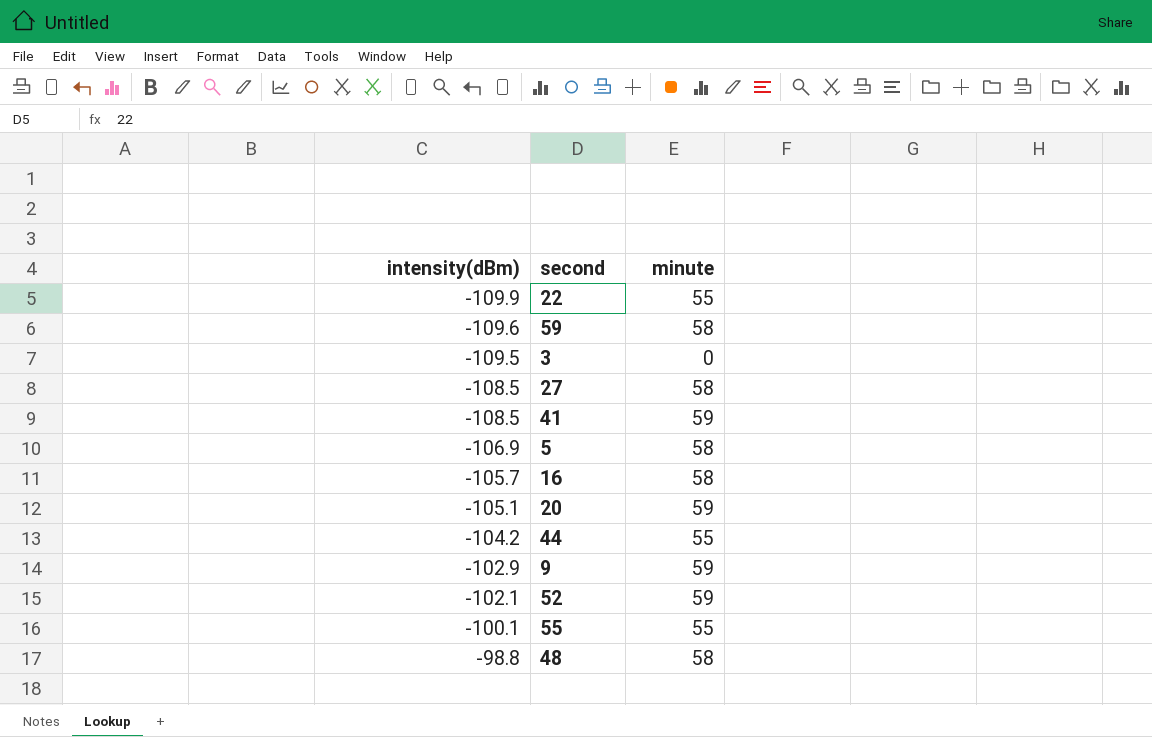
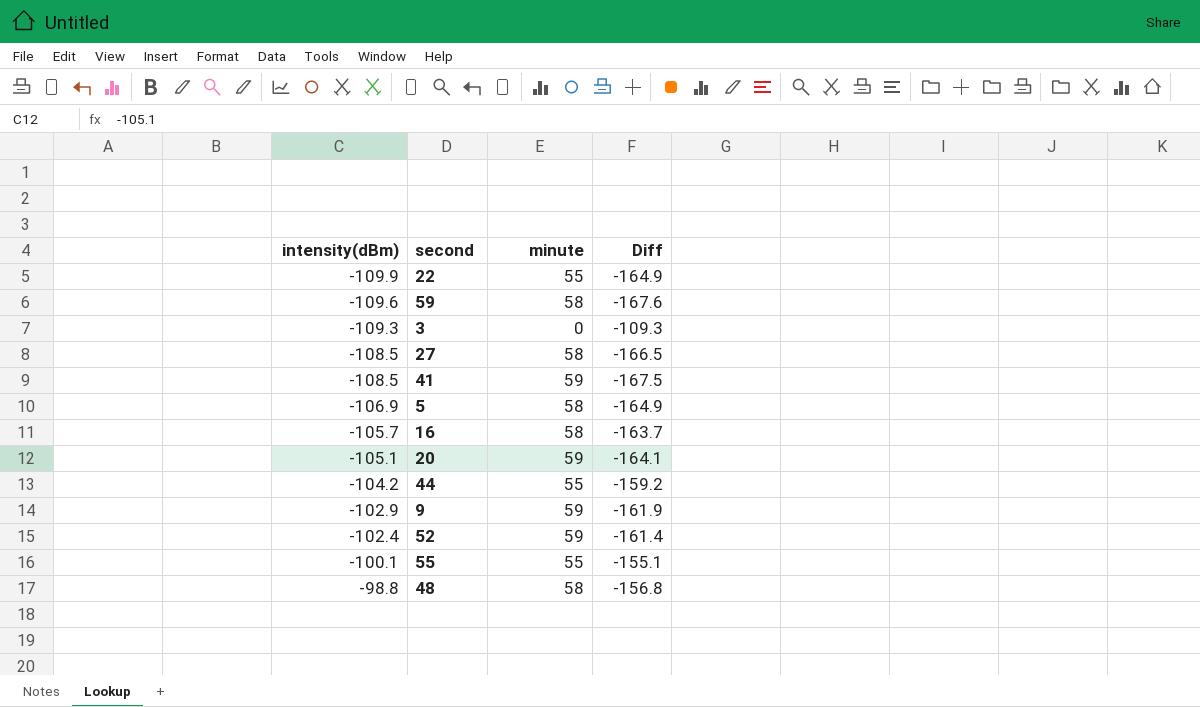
column Diff | formula: none -> [intensity(dBm)] - [minute]
3 | intensity(dBm): -109.5 -> -109.3
52 | intensity(dBm): -102.1 -> -102.4

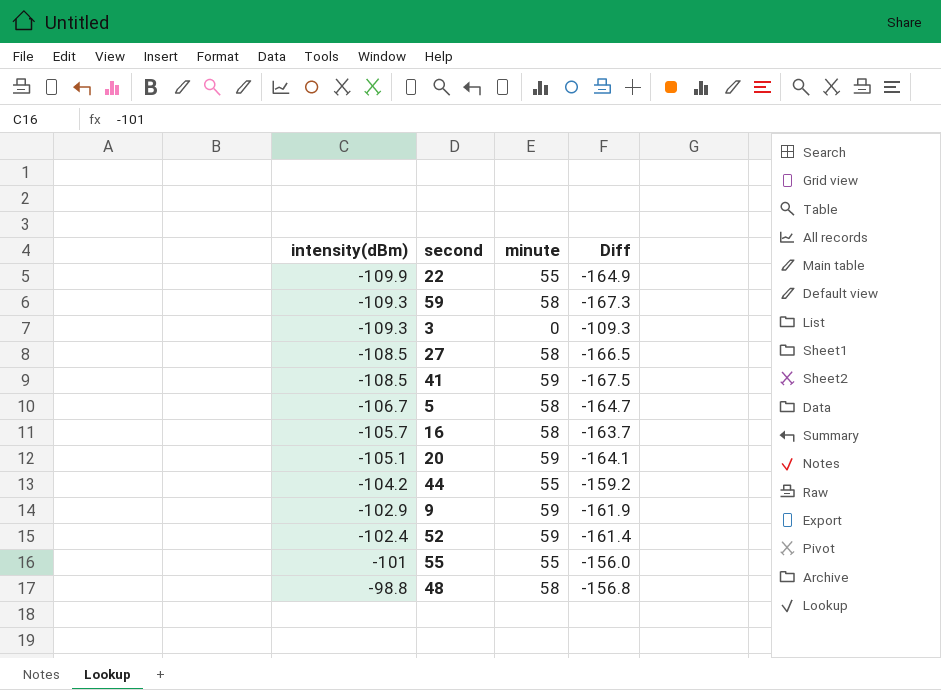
59 | intensity(dBm): -109.6 -> -109.3
59 | Diff: -167.6 -> -167.3
5 | intensity(dBm): -106.9 -> -106.7
5 | Diff: -164.9 -> -164.7
55 | intensity(dBm): -100.1 -> -101
55 | Diff: -155.1 -> -156.0

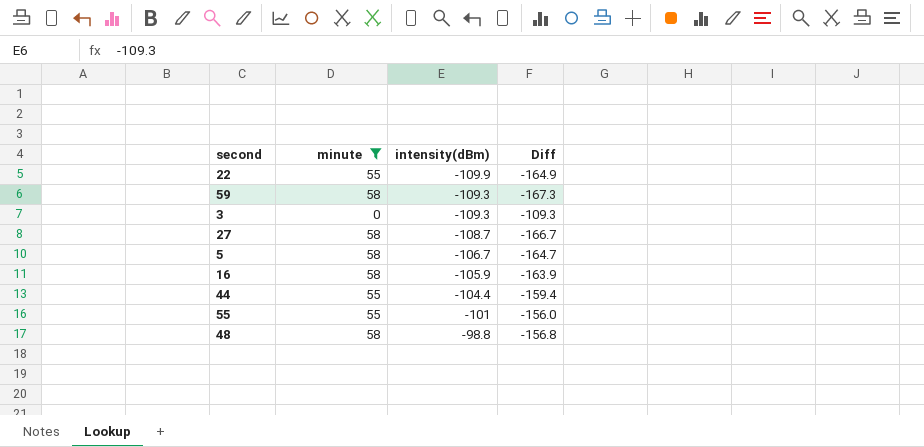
filter: none -> minute != 59
column intensity(dBm) | position: 1 -> 3
27 | intensity(dBm): -108.5 -> -108.7
27 | Diff: -166.5 -> -166.7
16 | intensity(dBm): -105.7 -> -105.9
16 | Diff: -163.7 -> -163.9
44 | intensity(dBm): -104.2 -> -104.4
44 | Diff: -159.2 -> -159.4

